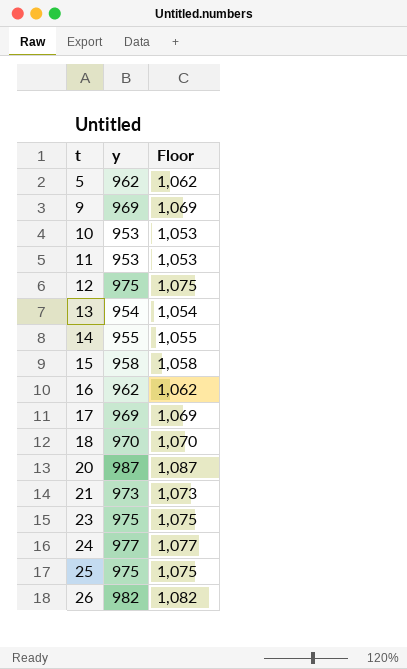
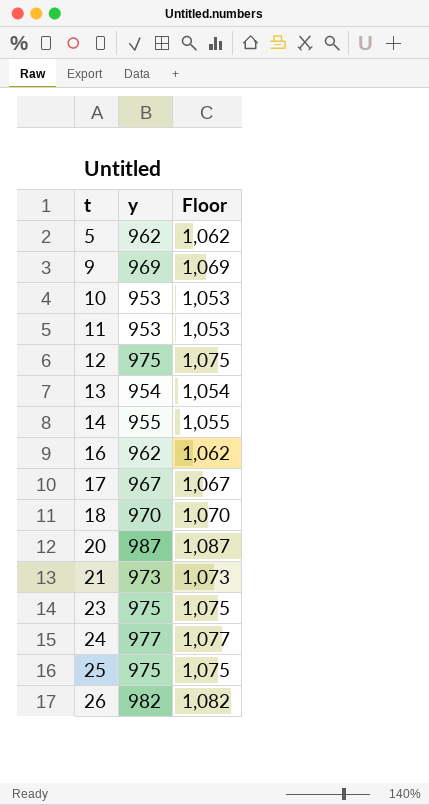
row 15: 958 | 1,058 -> none
17 | y: 969 -> 967
17 | Floor: 1,069 -> 1,067

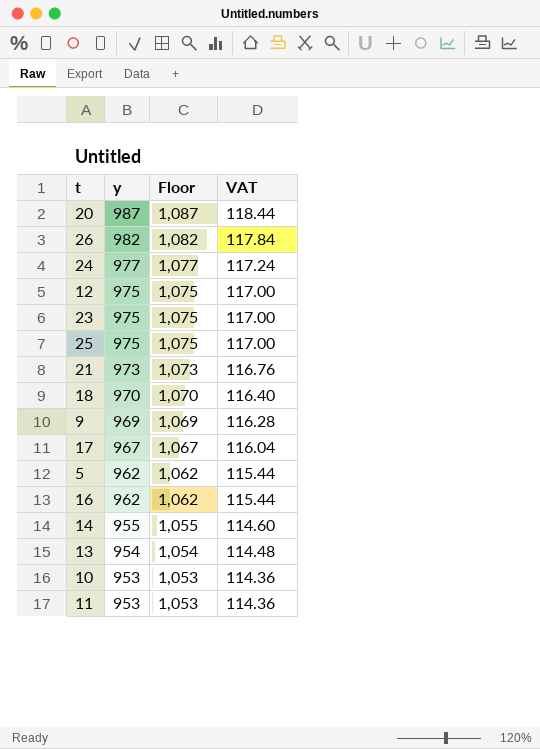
row order: t ascending -> y descending
column VAT | formula: none -> [y] * 0.12

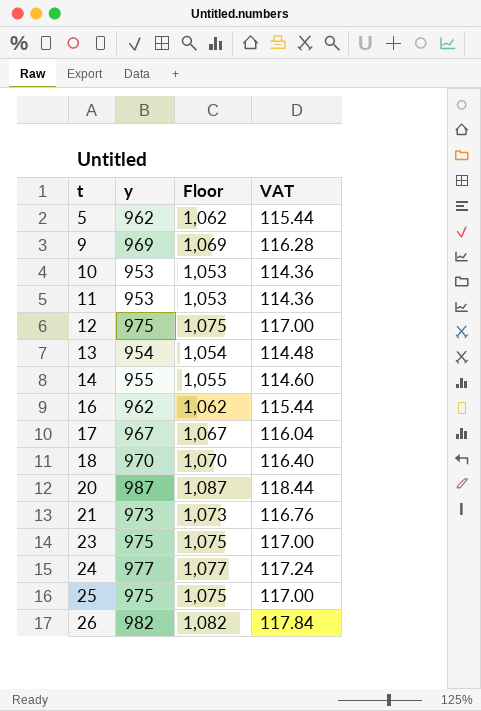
row order: y descending -> t ascending

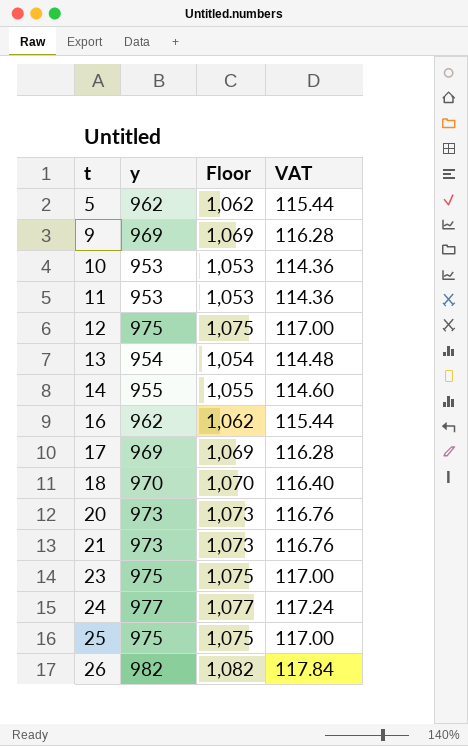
17 | y: 967 -> 969
17 | Floor: 1,067 -> 1,069
17 | VAT: 116.04 -> 116.28
20 | y: 987 -> 973
20 | Floor: 1,087 -> 1,073
20 | VAT: 118.44 -> 116.76

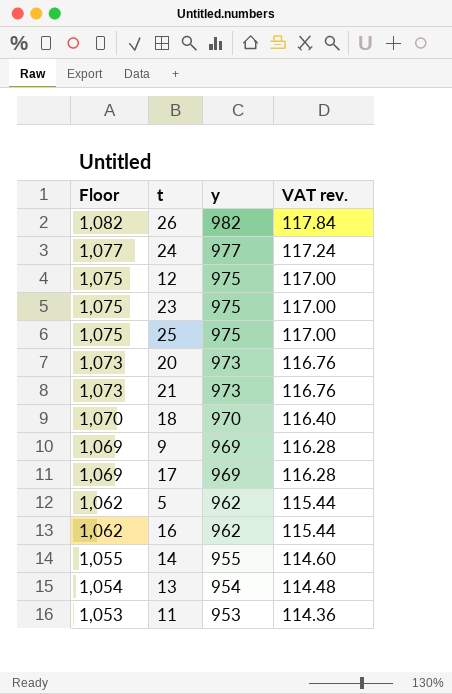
row order: t ascending -> Floor descending
column Floor | position: 3 -> 1
column name: VAT -> VAT rev.
row 10: 953 | 1,053 | 114.36 -> none

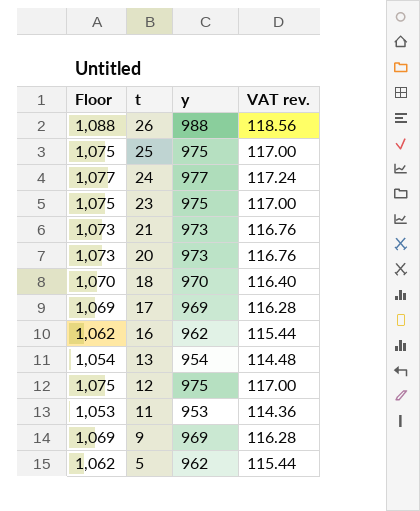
row order: Floor descending -> t descending
row 14: 1,055 | 955 | 114.60 -> none
26 | Floor: 1,082 -> 1,088
26 | y: 982 -> 988
26 | VAT rev.: 117.84 -> 118.56

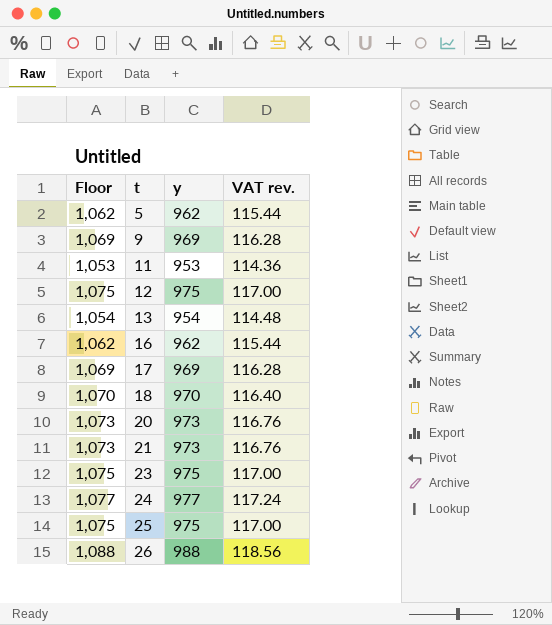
row order: t descending -> t ascending

